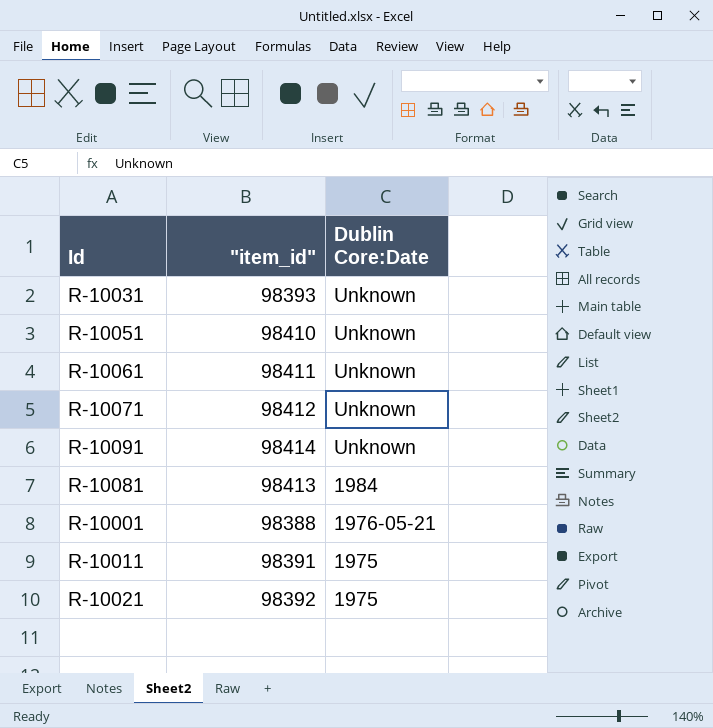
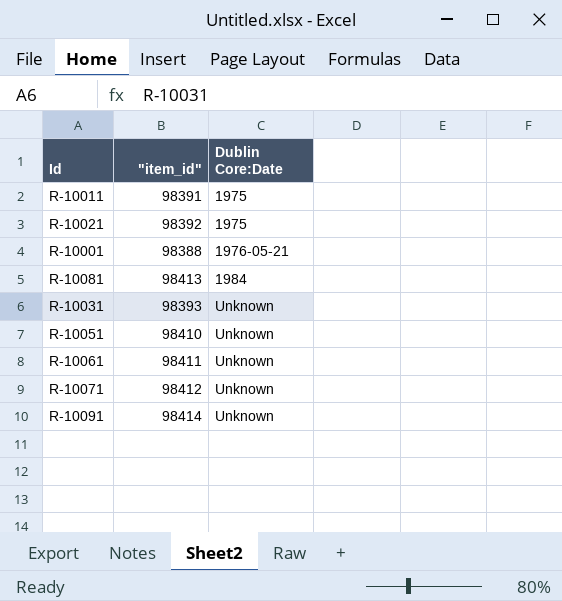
row order: Dublin Core:Date descending -> Dublin Core:Date ascending

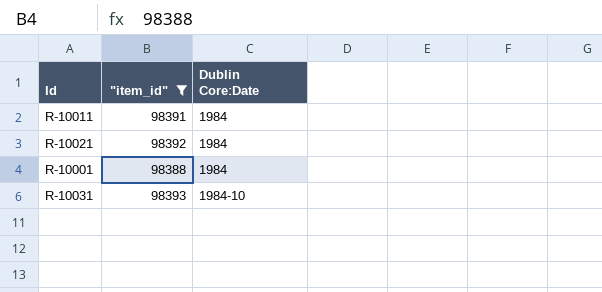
filter: none -> "item_id" <= 98393
R-10011 | Dublin Core:Date: 1975 -> 1984
R-10021 | Dublin Core:Date: 1975 -> 1984
R-10001 | Dublin Core:Date: 1976-05-21 -> 1984
R-10031 | Dublin Core:Date: Unknown -> 1984-10

